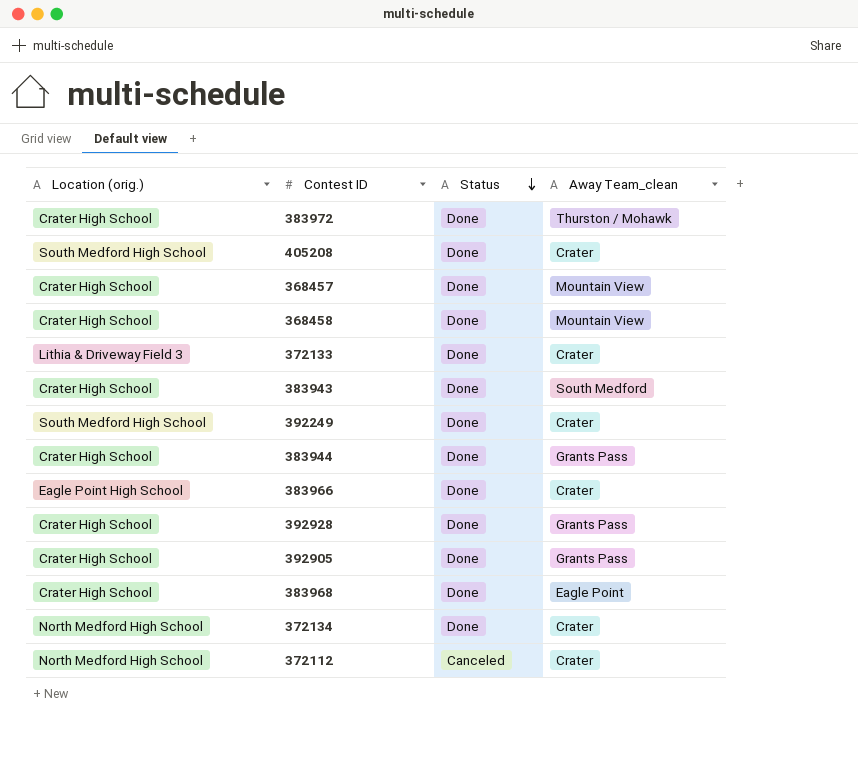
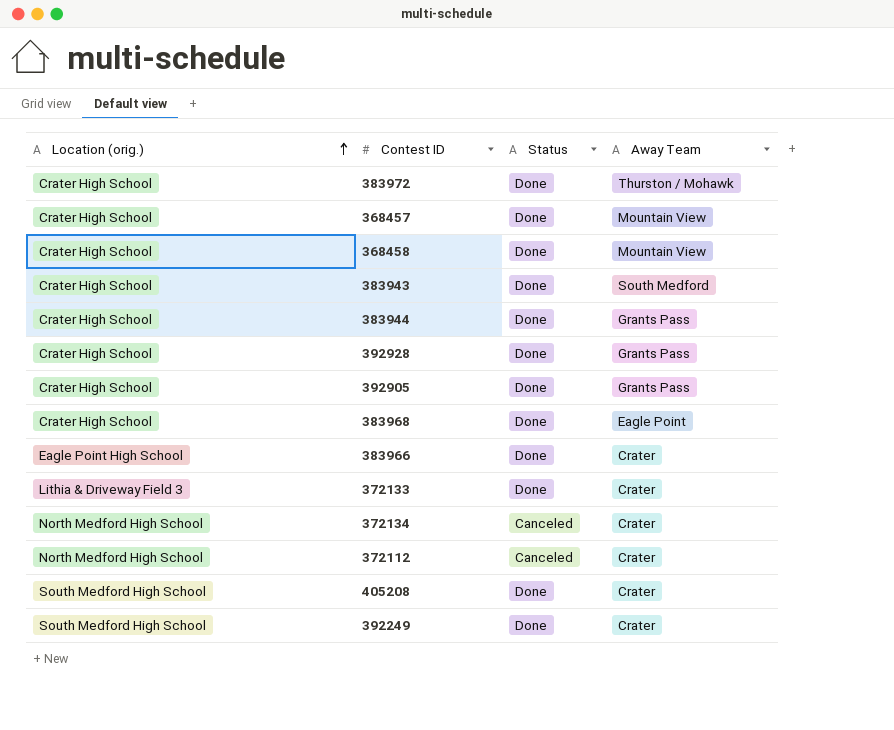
row order: Status descending -> Location (orig.) ascending
column name: Away Team_clean -> Away Team
372134 | Status: Done -> Canceled

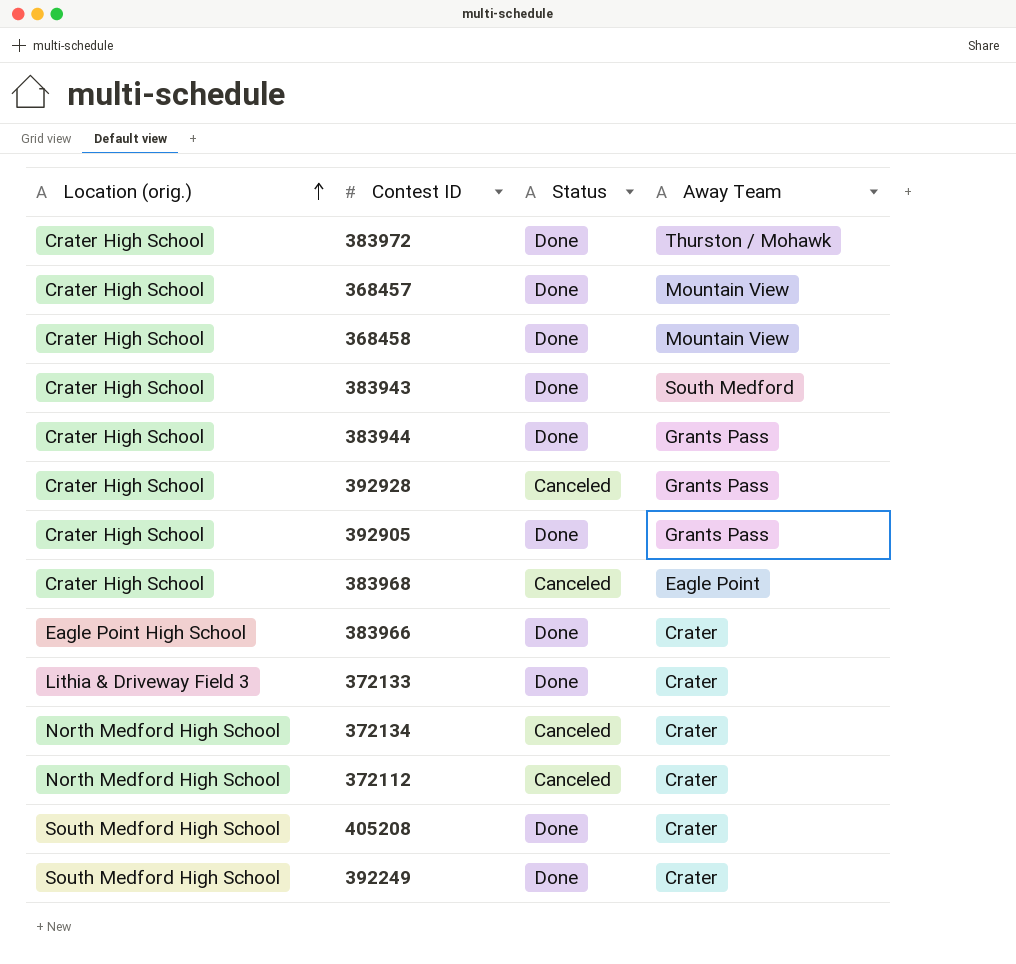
392928 | Status: Done -> Canceled
383968 | Status: Done -> Canceled

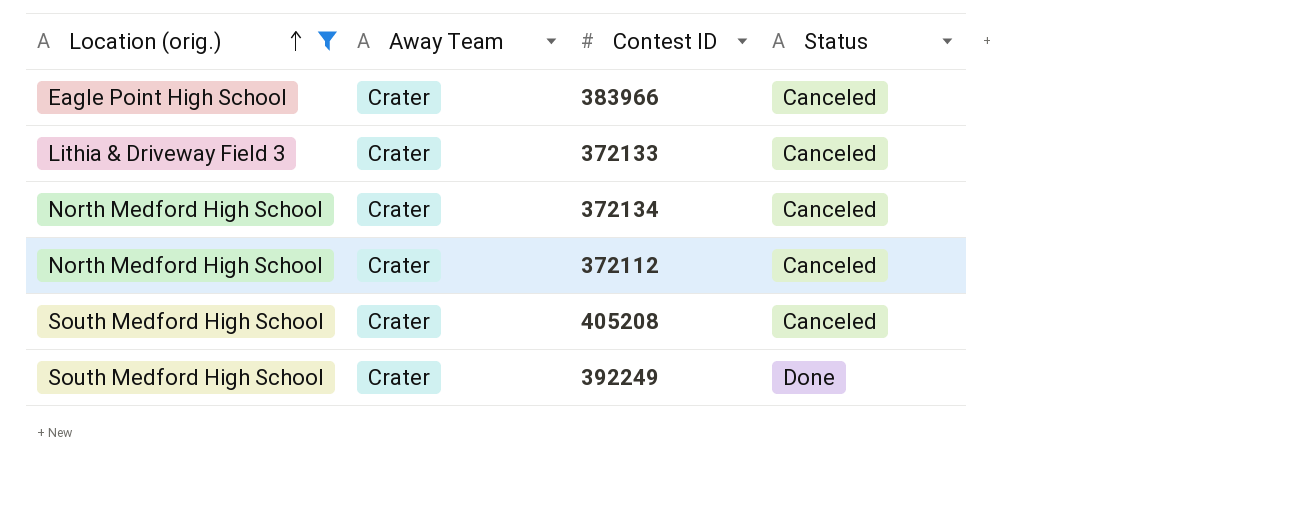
filter: none -> Location (orig.) != Crater High School
column Away Team | position: 4 -> 2
383966 | Status: Done -> Canceled
372133 | Status: Done -> Canceled
405208 | Status: Done -> Canceled

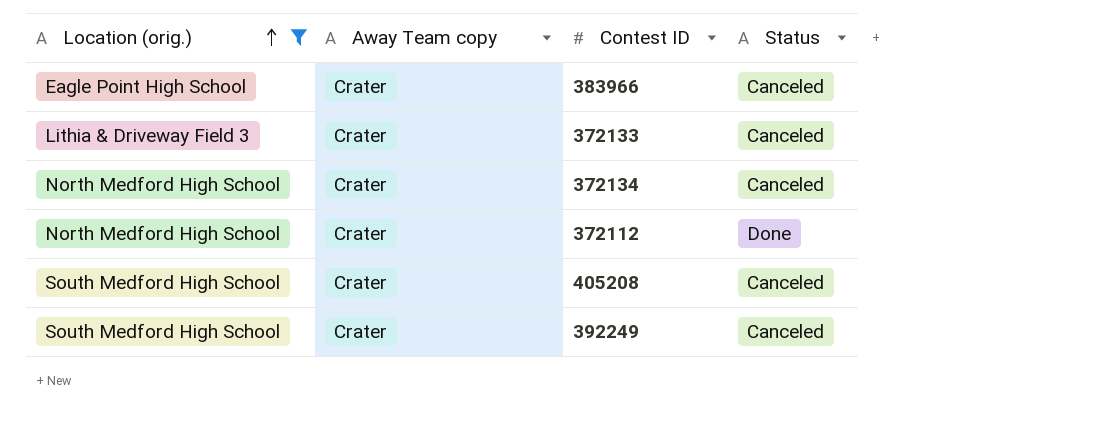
column name: Away Team -> Away Team copy
372112 | Status: Canceled -> Done
392249 | Status: Done -> Canceled

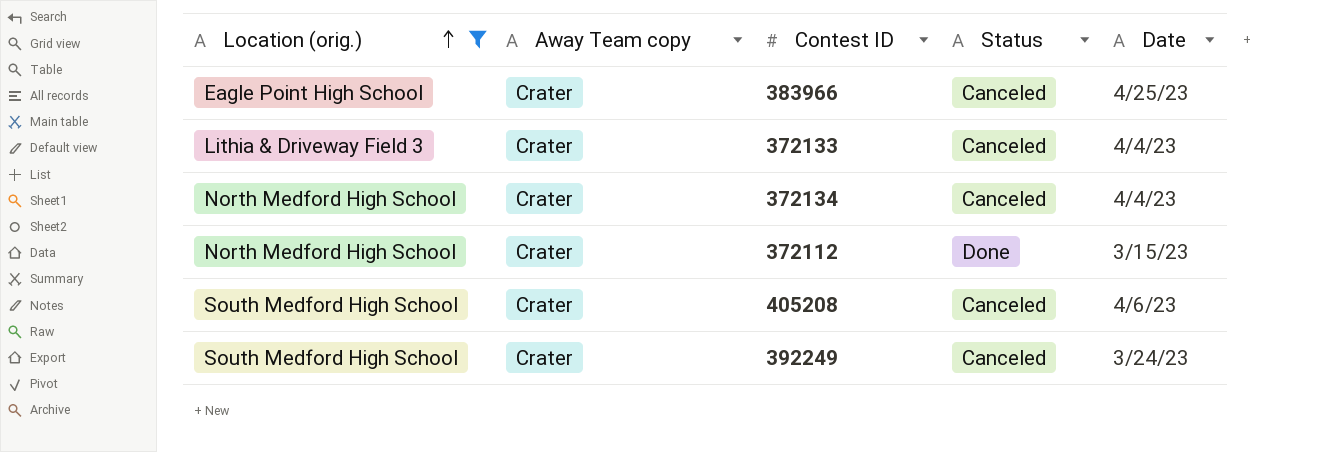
column Date | position: none -> 5

